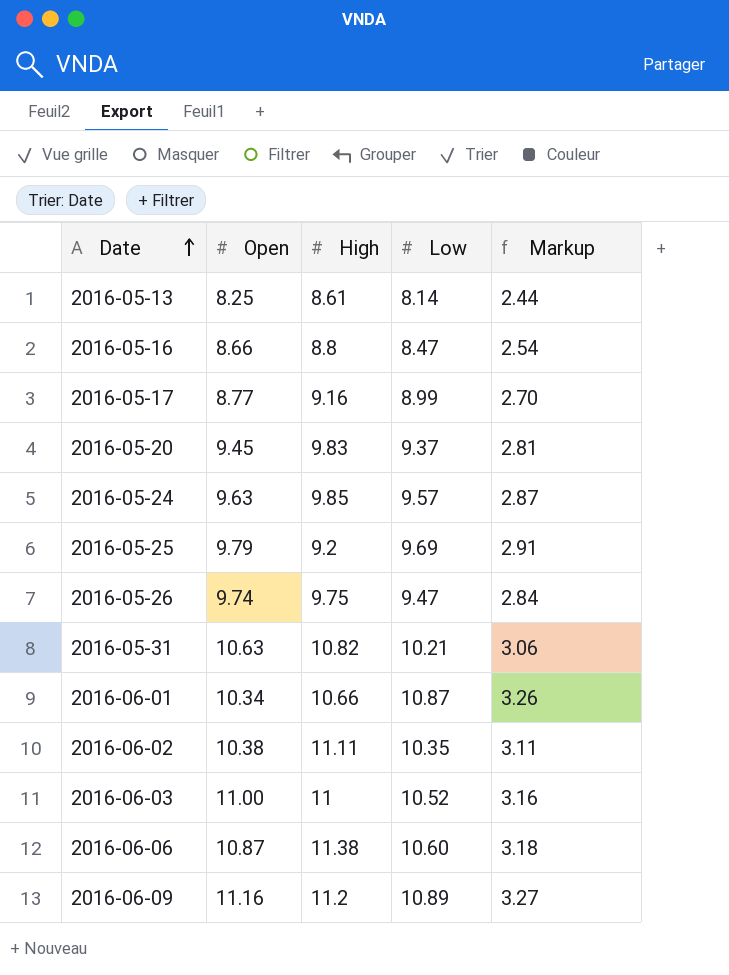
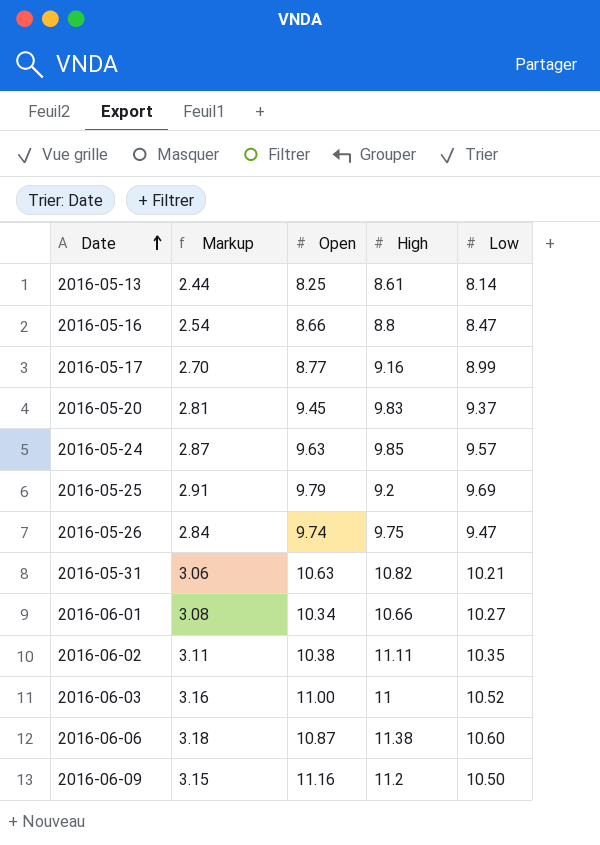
column Markup | position: 5 -> 2
2016-06-01 | Markup: 3.26 -> 3.08
2016-06-01 | Low: 10.87 -> 10.27
2016-06-09 | Markup: 3.27 -> 3.15
2016-06-09 | Low: 10.89 -> 10.50

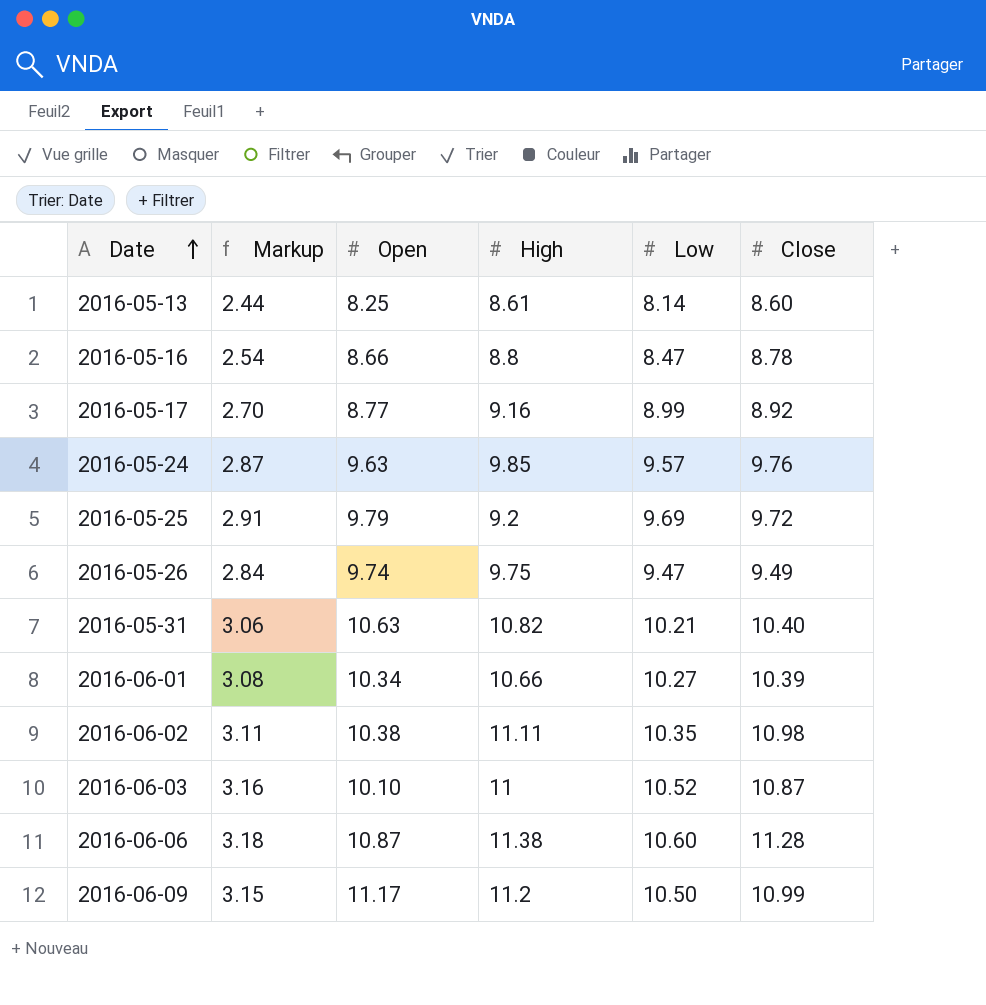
column Close | position: none -> 6
row 2016-05-20: 2.81 | 9.45 | 9.83 | 9.37 -> none
2016-06-03 | Open: 11.00 -> 10.10
2016-06-09 | Open: 11.16 -> 11.17

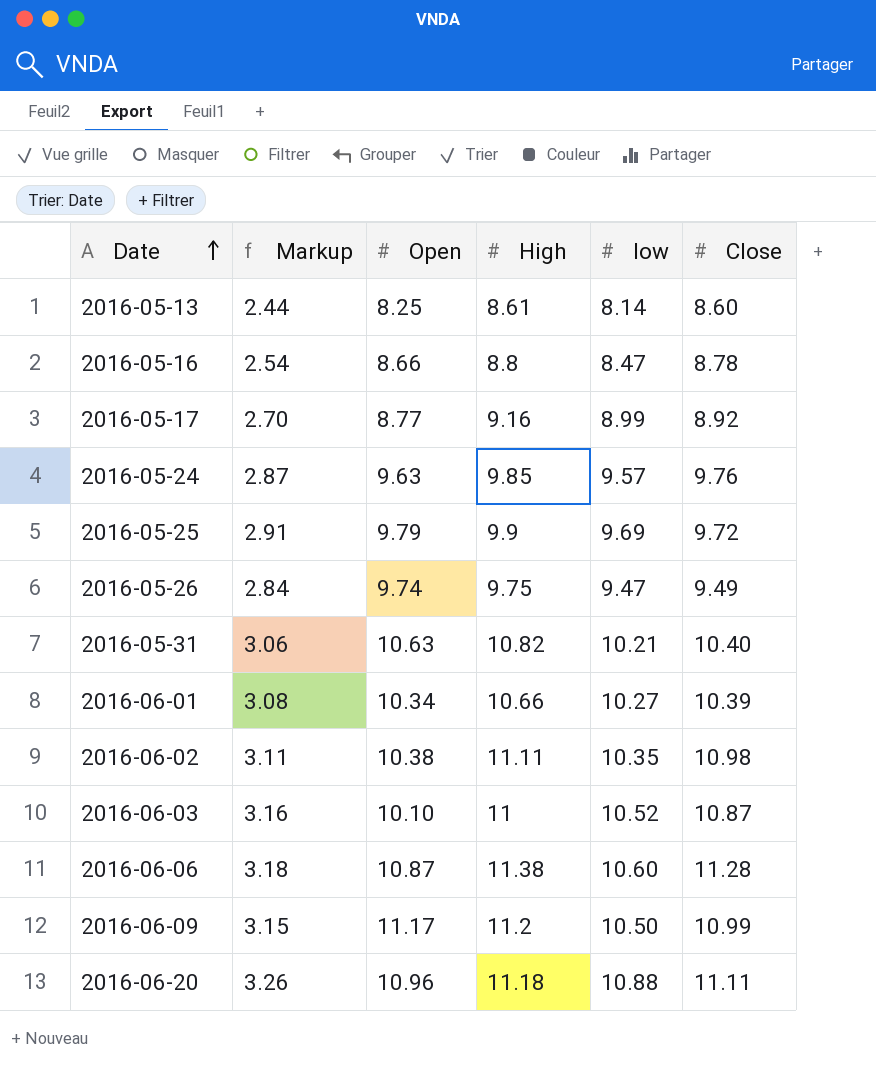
column name: Low -> low
2016-05-25 | High: 9.2 -> 9.9
row 2016-06-20: none -> 3.26 | 10.96 | 11.18 | 10.88 | 11.11

